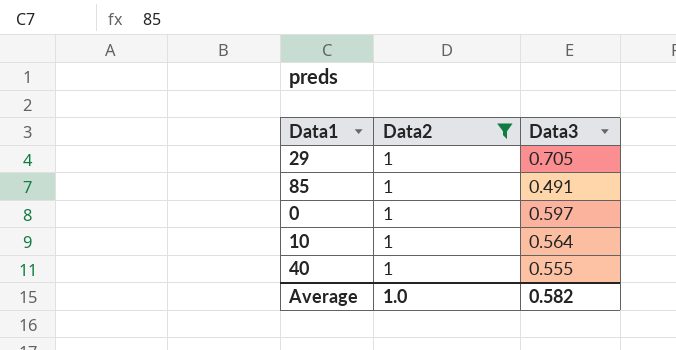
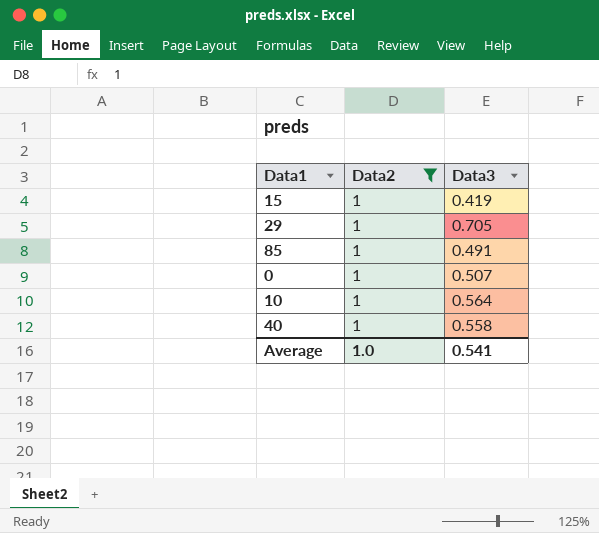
row 15: none -> 1 | 0.419
0 | Data3: 0.597 -> 0.507
40 | Data3: 0.555 -> 0.558
Average | Data3: 0.582 -> 0.541

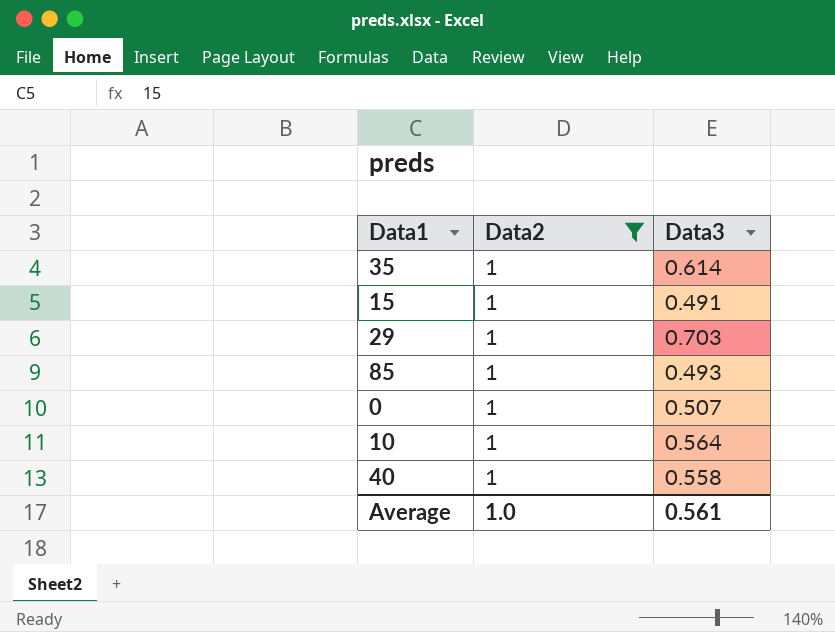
row 35: none -> 1 | 0.614
15 | Data3: 0.419 -> 0.491
29 | Data3: 0.705 -> 0.703
85 | Data3: 0.491 -> 0.493
Average | Data3: 0.541 -> 0.561

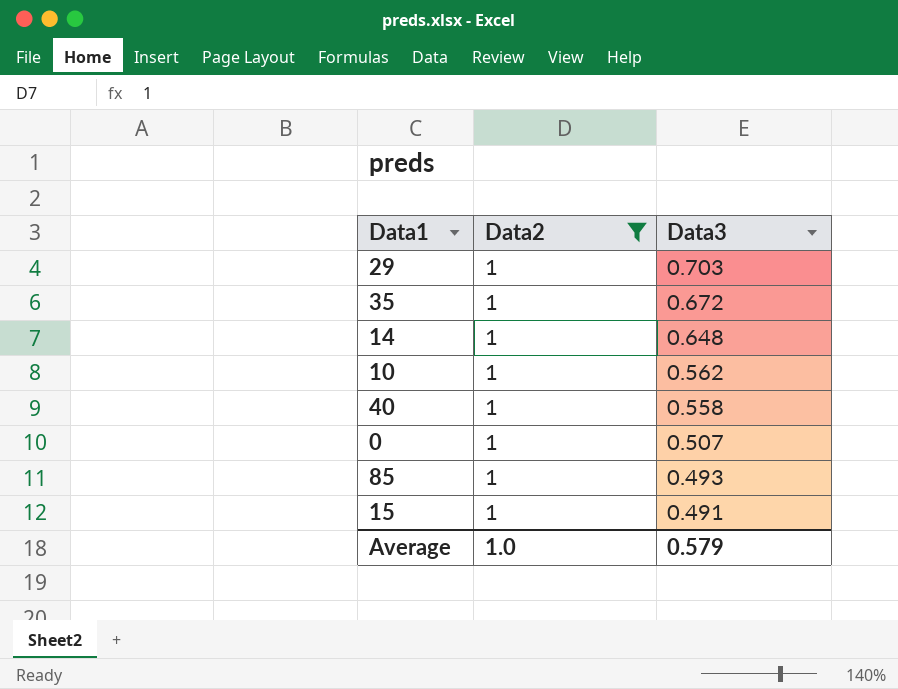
row order: none -> Data3 descending
35 | Data3: 0.614 -> 0.672
row 14: none -> 1 | 0.648
10 | Data3: 0.564 -> 0.562
Average | Data3: 0.561 -> 0.579

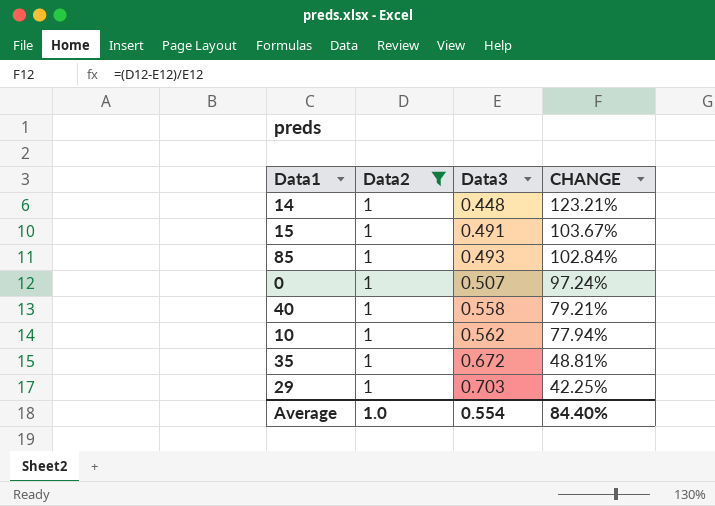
row order: Data3 descending -> Data3 ascending
column CHANGE | formula: none -> ([Data2] - [Data3]) / [Data3]
14 | Data3: 0.648 -> 0.448
Average | Data3: 0.579 -> 0.554

